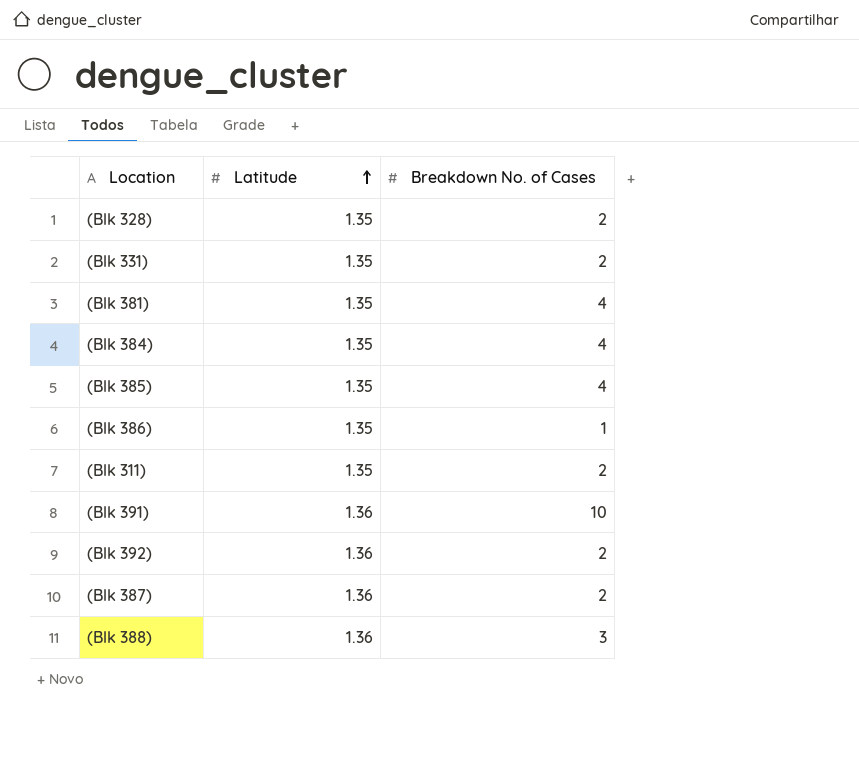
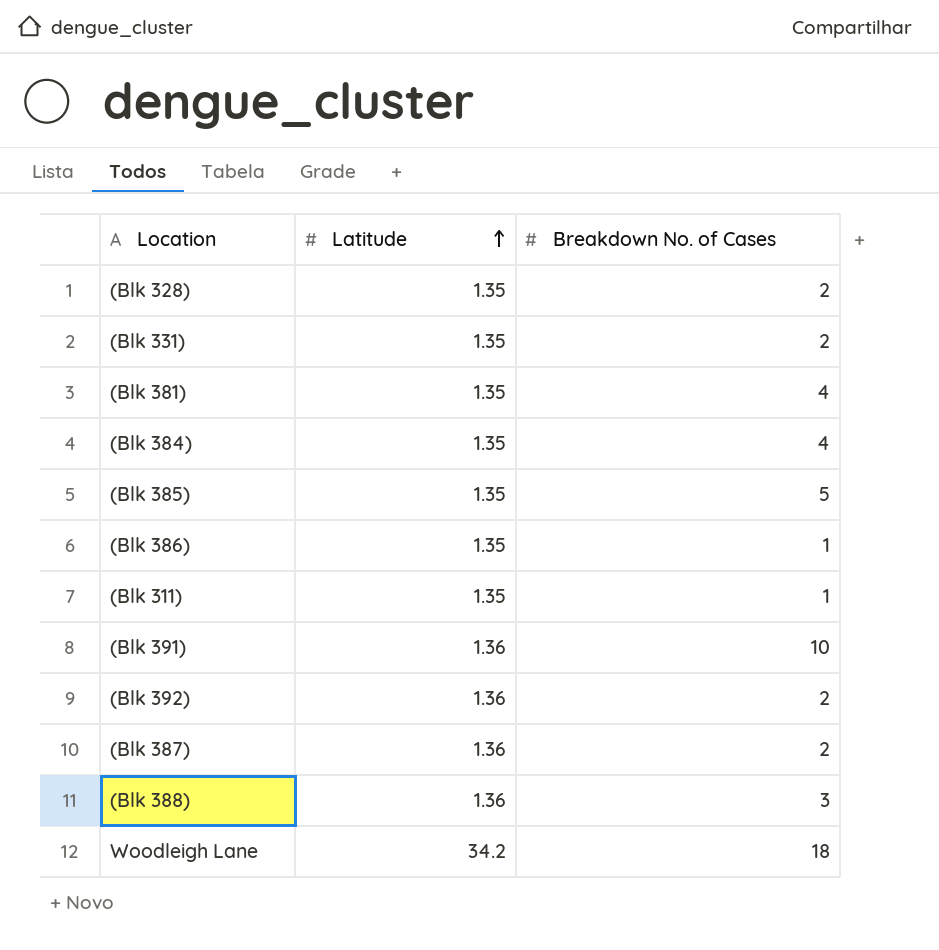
(Blk 385) | Breakdown No. of Cases: 4 -> 5
(Blk 311) | Breakdown No. of Cases: 2 -> 1
row Woodleigh Lane: none -> 34.2 | 18

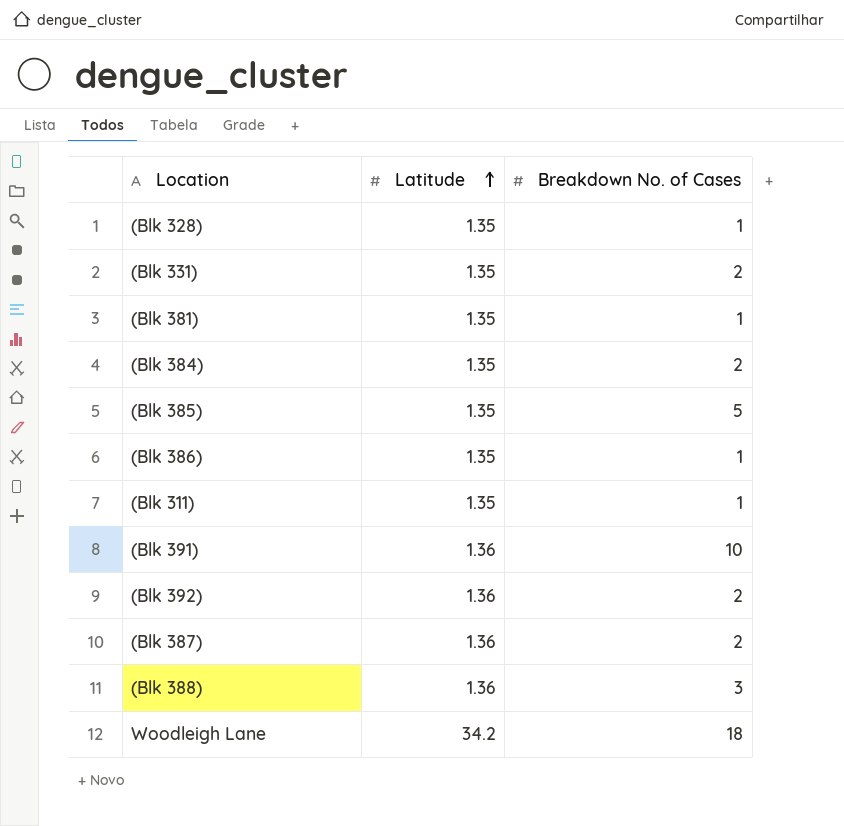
(Blk 328) | Breakdown No. of Cases: 2 -> 1
(Blk 381) | Breakdown No. of Cases: 4 -> 1
(Blk 384) | Breakdown No. of Cases: 4 -> 2

